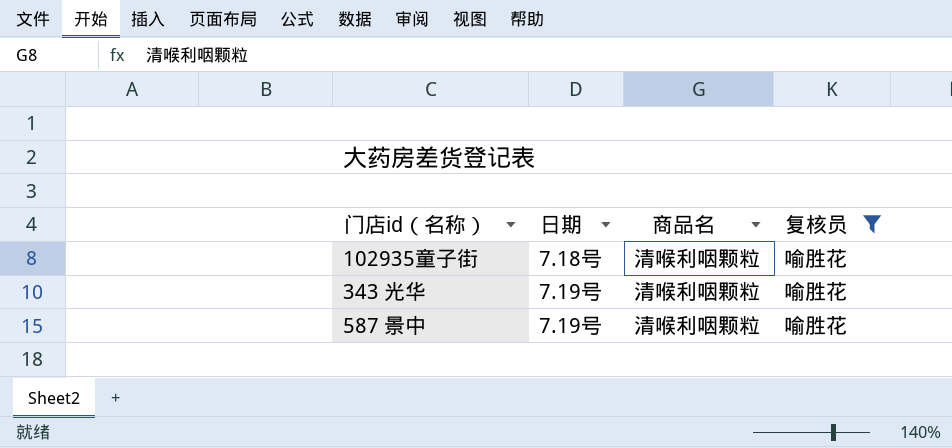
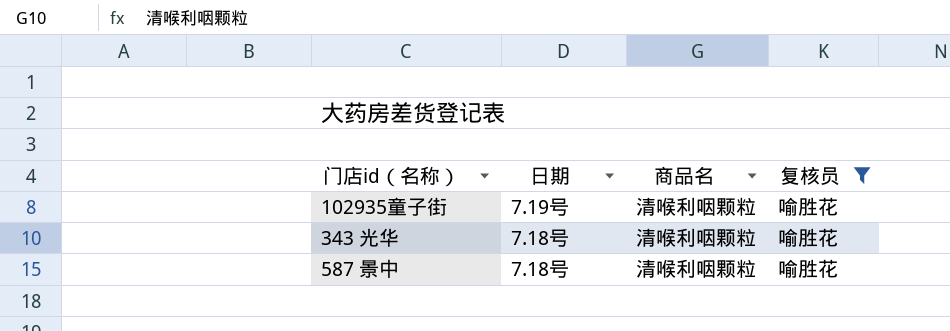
102935童子街 | 日期: 7.18号 -> 7.19号
343 光华 | 日期: 7.19号 -> 7.18号
587 景中 | 日期: 7.19号 -> 7.18号

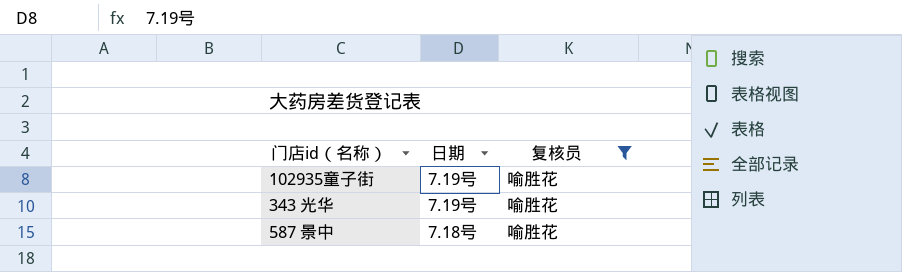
column 商品名 | position: 3 -> none
343 光华 | 日期: 7.18号 -> 7.19号

